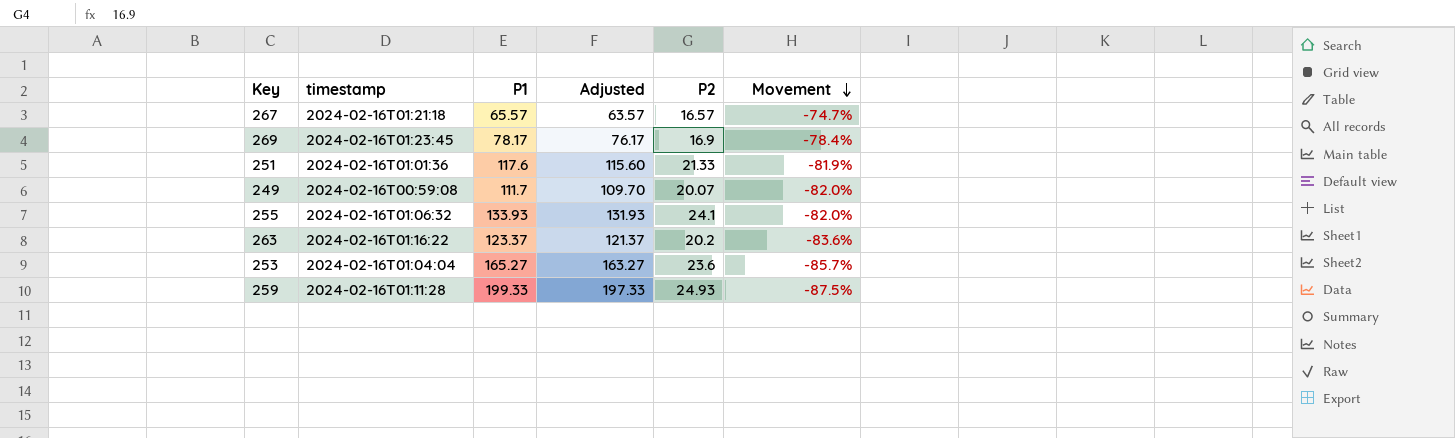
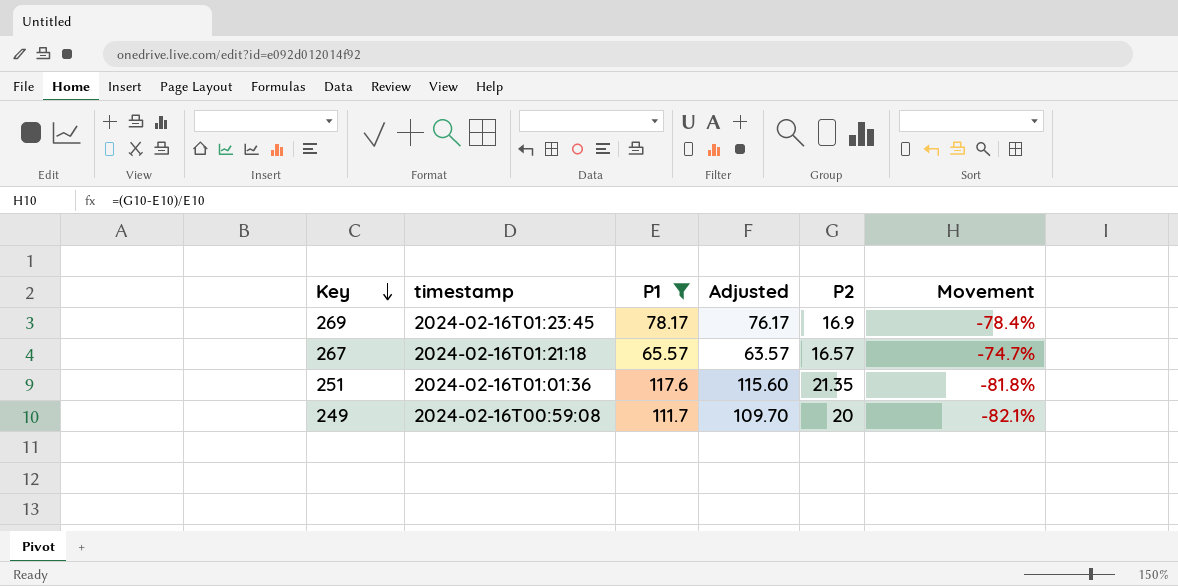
filter: none -> P1 <= 117.6
row order: Movement descending -> Key descending
251 | P2: 21.33 -> 21.35
251 | Movement: -81.9% -> -81.8%
249 | P2: 20.07 -> 20
249 | Movement: -82.0% -> -82.1%

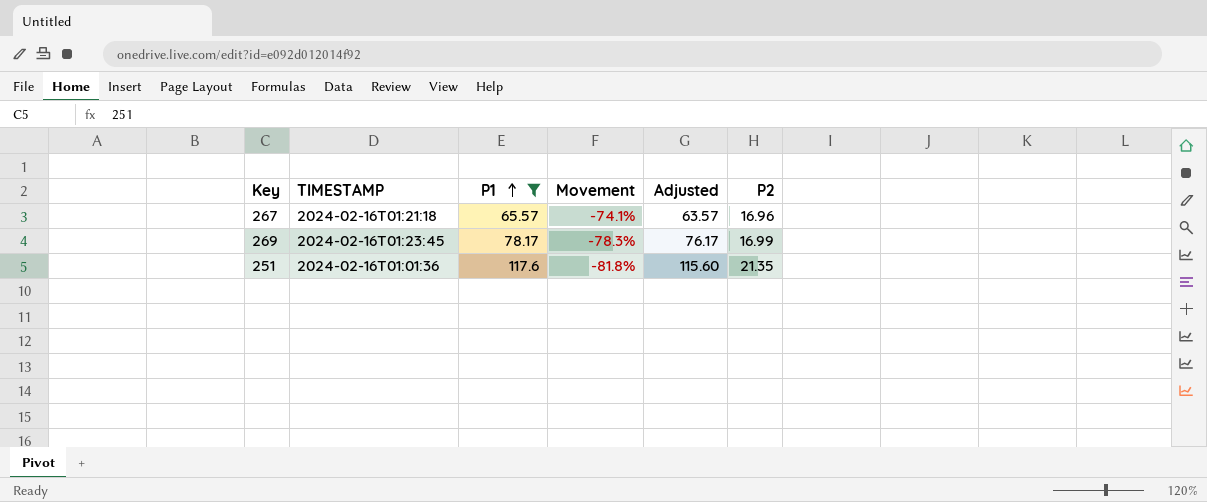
row order: Key descending -> P1 ascending
column name: timestamp -> TIMESTAMP
column Movement | position: 6 -> 4
row 249: 2024-02-16T00:59:08 | 111.7 | 109.70 | 20 | -82.1% -> none
267 | Movement: -74.7% -> -74.1%
267 | P2: 16.57 -> 16.96
269 | Movement: -78.4% -> -78.3%
269 | P2: 16.9 -> 16.99

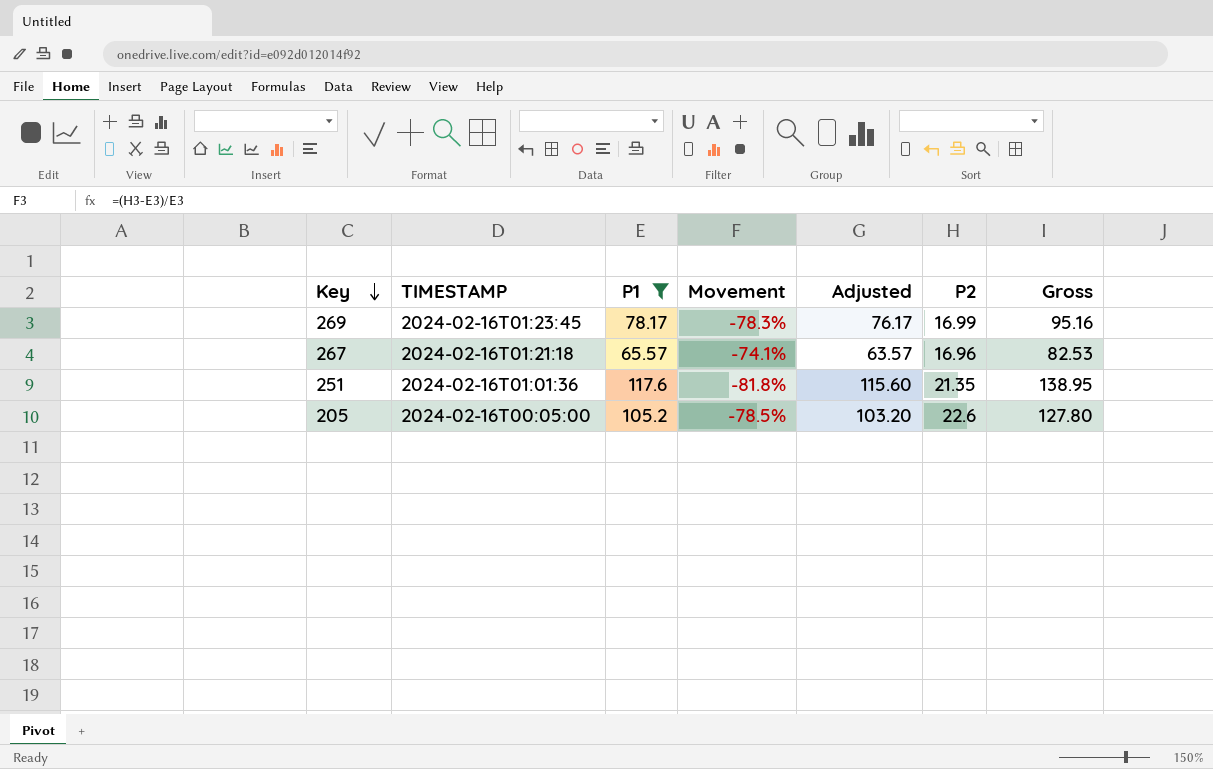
row order: P1 ascending -> Key descending
column Gross | formula: none -> [P1] + [P2]
row 205: none -> 2024-02-16T00:05:00 | 105.2 | -78.5% | 103.20 | 22.6 | 127.80

